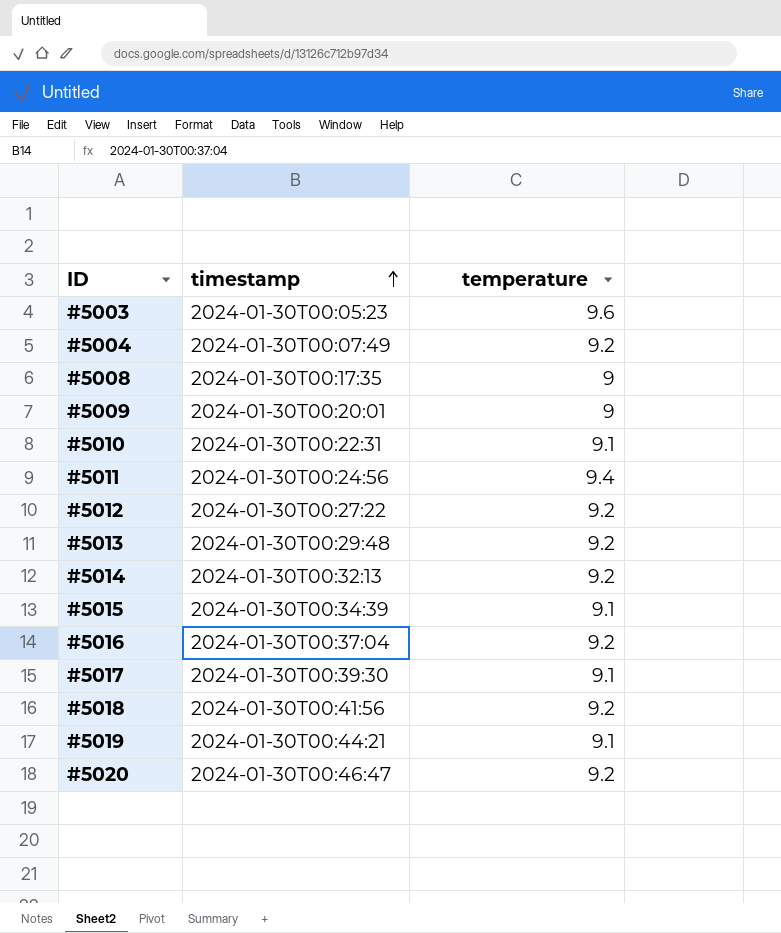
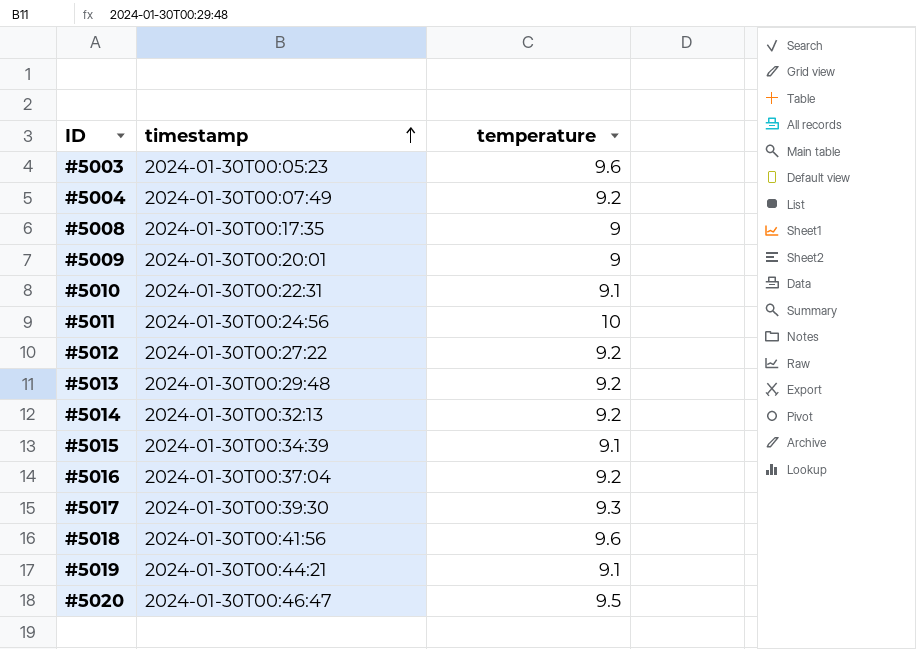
#5011 | temperature: 9.4 -> 10
#5017 | temperature: 9.1 -> 9.3
#5018 | temperature: 9.2 -> 9.6
#5020 | temperature: 9.2 -> 9.5

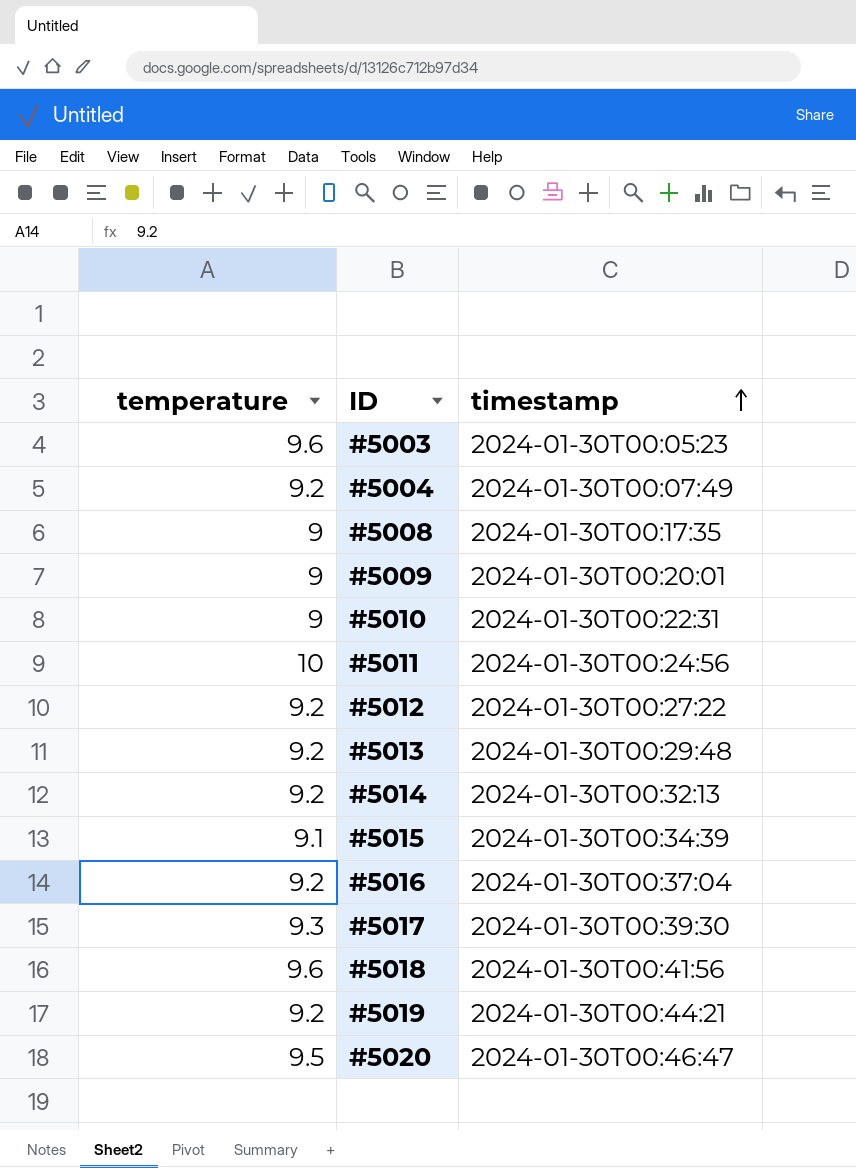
column temperature | position: 3 -> 1
#5010 | temperature: 9.1 -> 9
#5019 | temperature: 9.1 -> 9.2

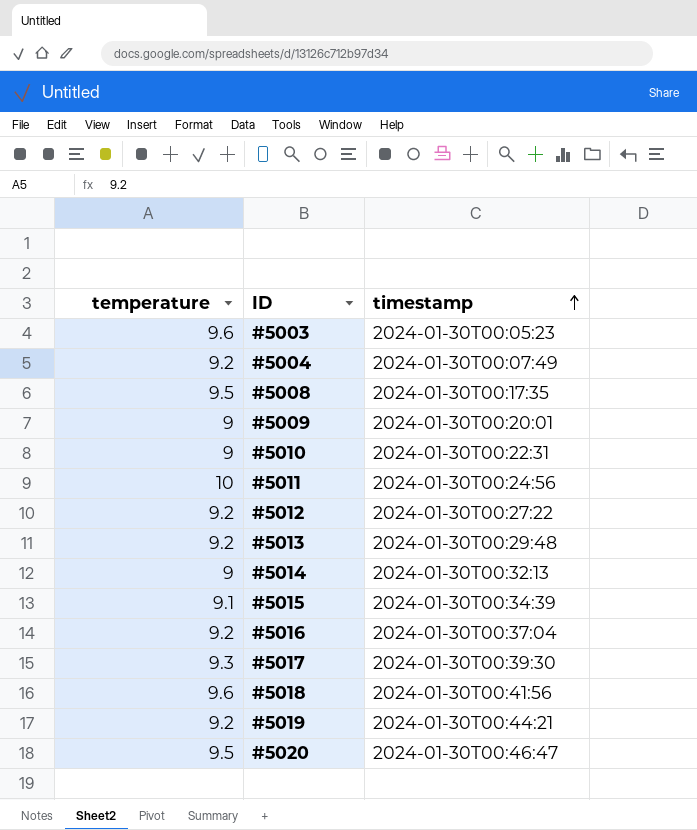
#5008 | temperature: 9 -> 9.5
#5014 | temperature: 9.2 -> 9

